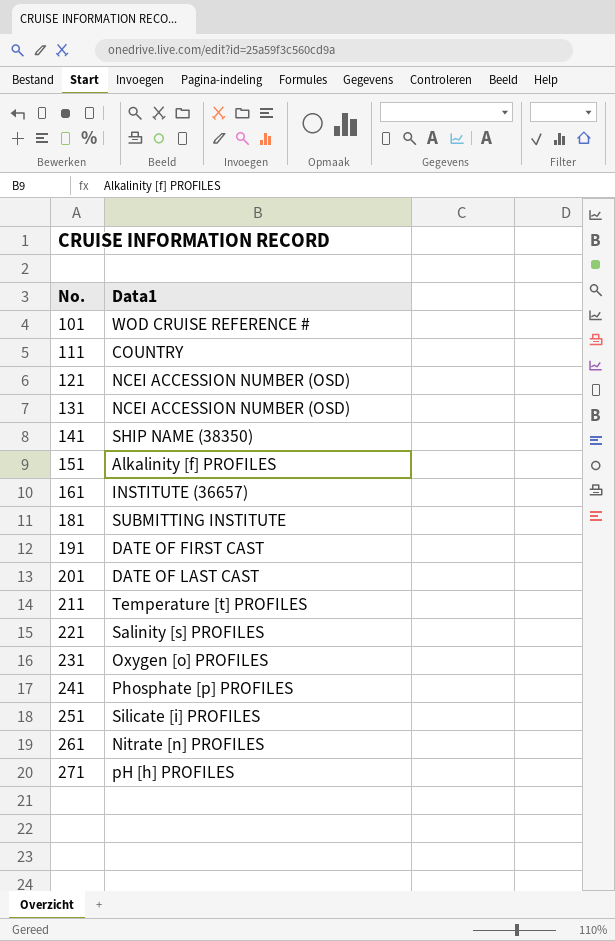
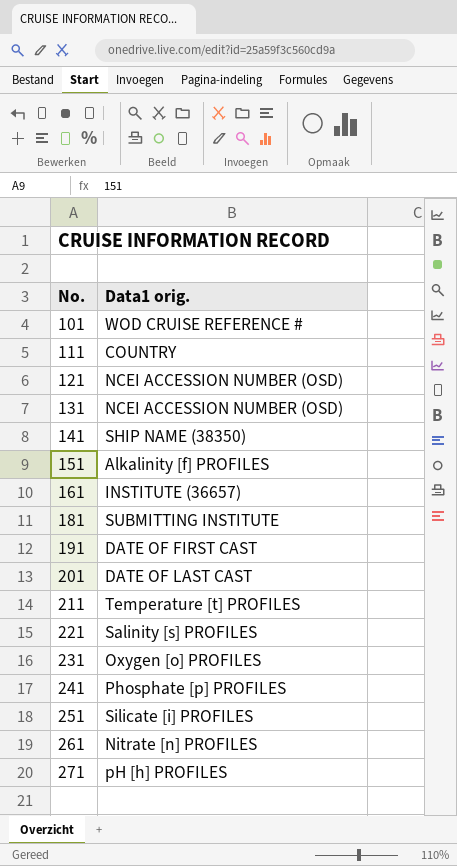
column name: Data1 -> Data1 orig.

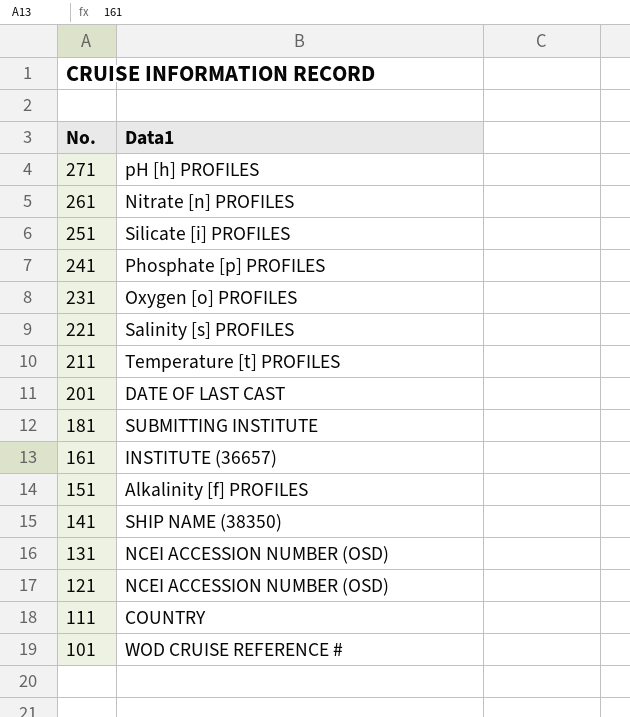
row order: No. ascending -> No. descending
column name: Data1 orig. -> Data1
row 191: DATE OF FIRST CAST -> none

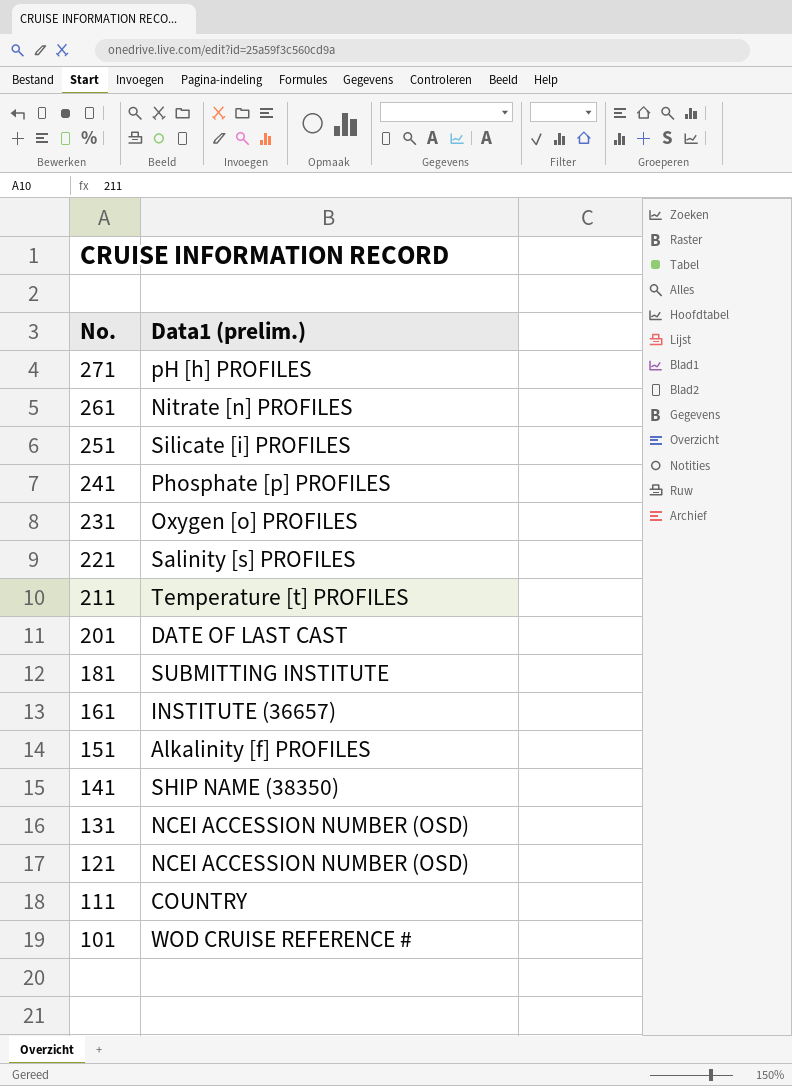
column name: Data1 -> Data1 (prelim.)

